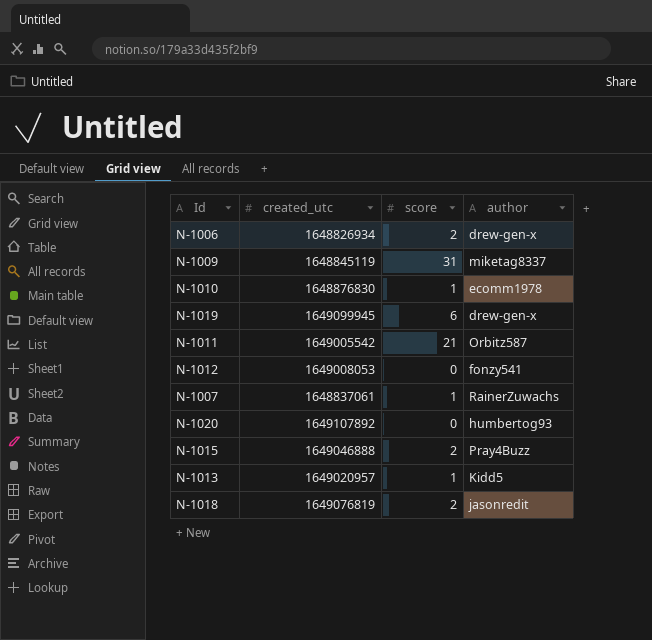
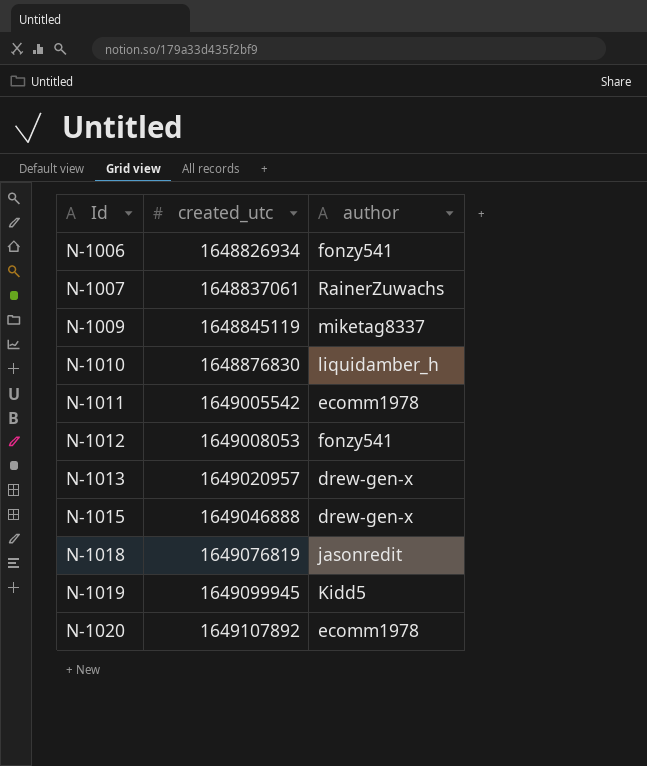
row order: none -> Id ascending
column score | position: 3 -> none
N-1006 | author: drew-gen-x -> fonzy541
N-1010 | author: ecomm1978 -> liquidamber_h
N-1011 | author: Orbitz587 -> ecomm1978
N-1013 | author: Kidd5 -> drew-gen-x
N-1015 | author: Pray4Buzz -> drew-gen-x
N-1019 | author: drew-gen-x -> Kidd5
N-1020 | author: humbertog93 -> ecomm1978

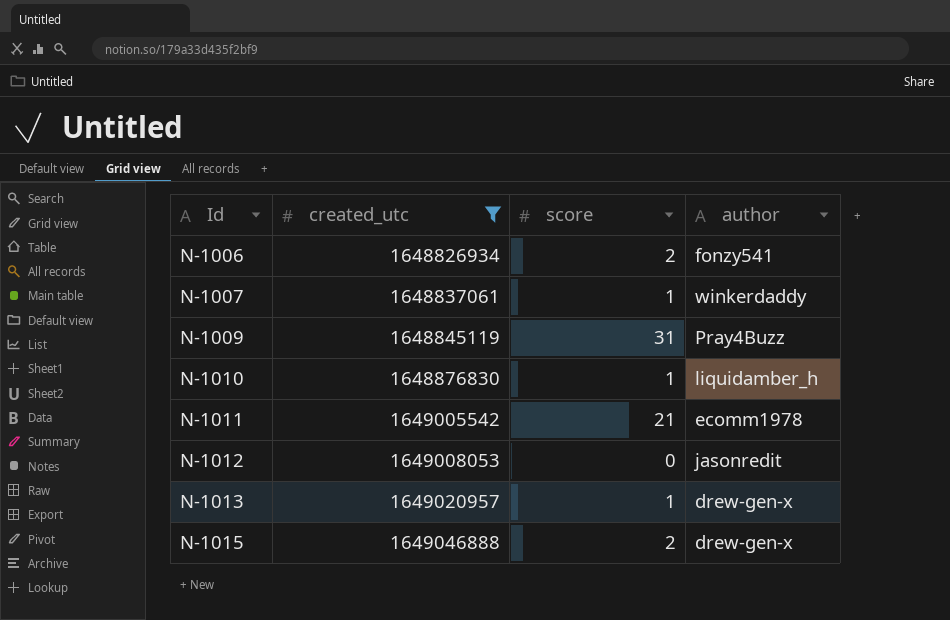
filter: none -> created_utc <= 1649046888
column score | position: none -> 3
N-1007 | author: RainerZuwachs -> winkerdaddy
N-1009 | author: miketag8337 -> Pray4Buzz
N-1012 | author: fonzy541 -> jasonredit

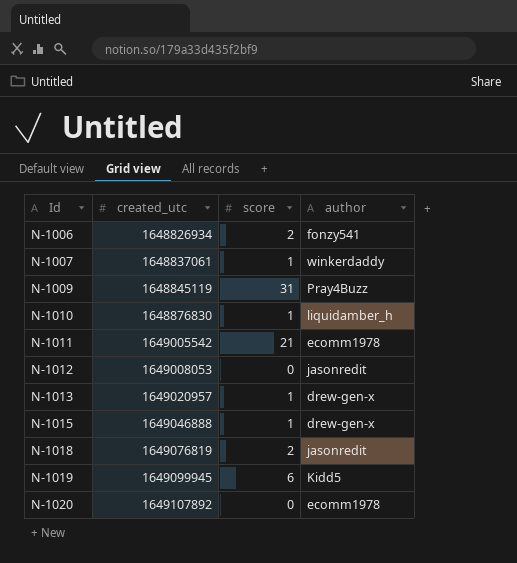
filter: created_utc <= 1649046888 -> none
N-1015 | score: 2 -> 1

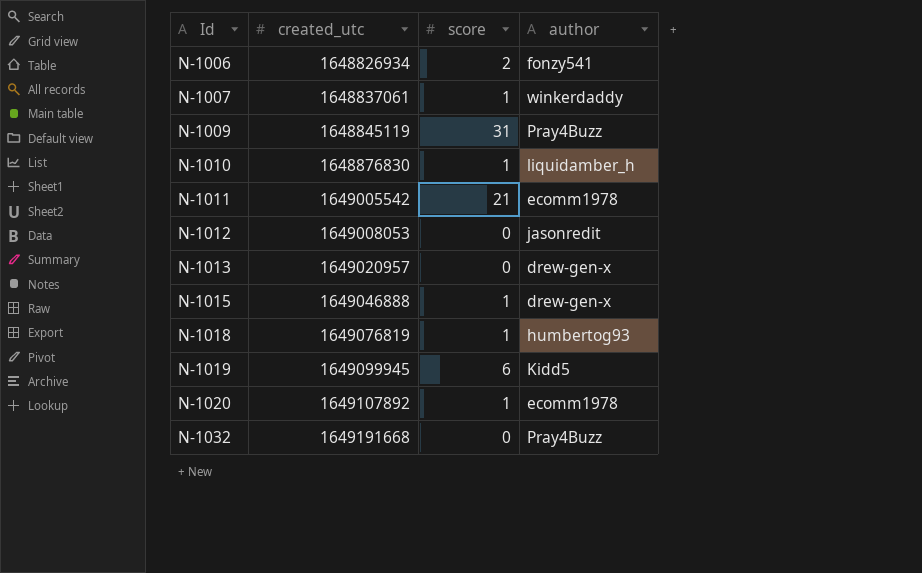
N-1013 | score: 1 -> 0
N-1018 | score: 2 -> 1
N-1018 | author: jasonredit -> humbertog93
N-1020 | score: 0 -> 1
row N-1032: none -> 1649191668 | 0 | Pray4Buzz

